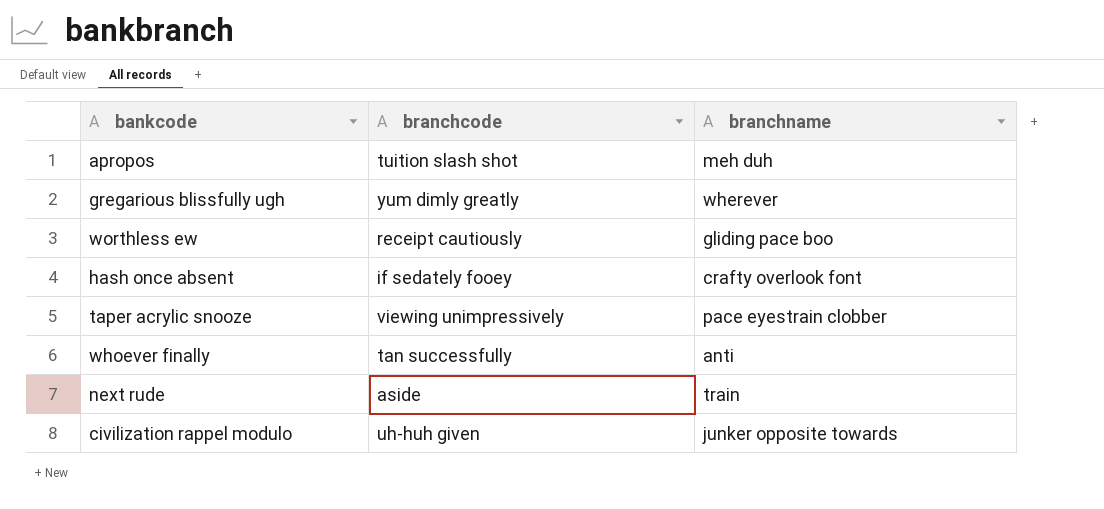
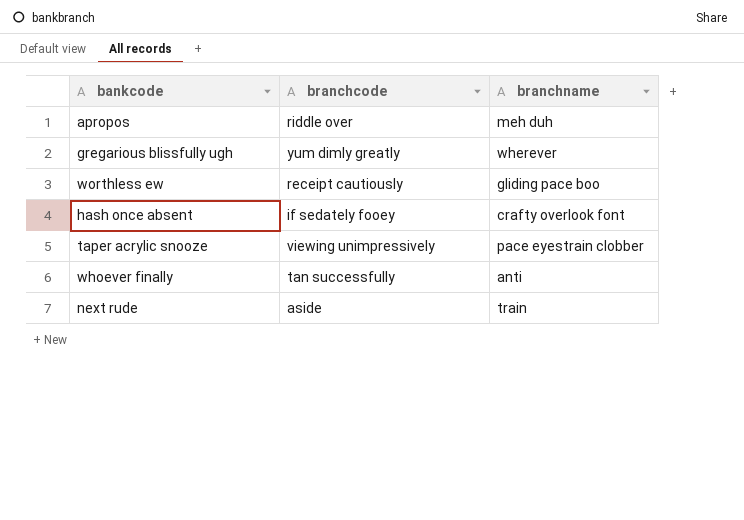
row civilization rappel modulo: uh-huh given | junker opposite towards -> none
apropos | branchcode: tuition slash shot -> riddle over

